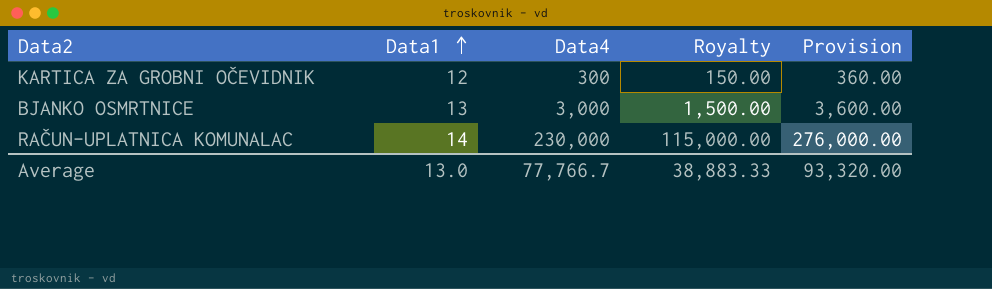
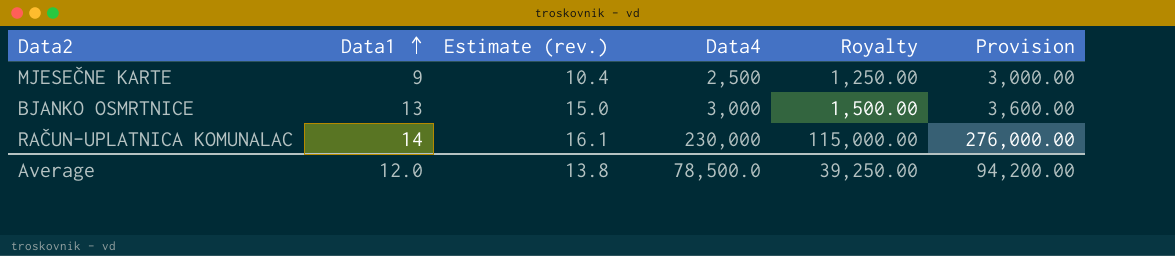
column Estimate (rev.) | formula: none -> [Data1] * 1.15
row KARTICA ZA GROBNI OČEVIDNIK: 12 | 300 | 150.00 | 360.00 -> none
row MJESEČNE KARTE: none -> 9 | 10.4 | 2,500 | 1,250.00 | 3,000.00
Average | Data1: 13.0 -> 12.0
Average | Data4: 77,766.7 -> 78,500.0
Average | Royalty: 38,883.33 -> 39,250.00
Average | Provision: 93,320.00 -> 94,200.00

